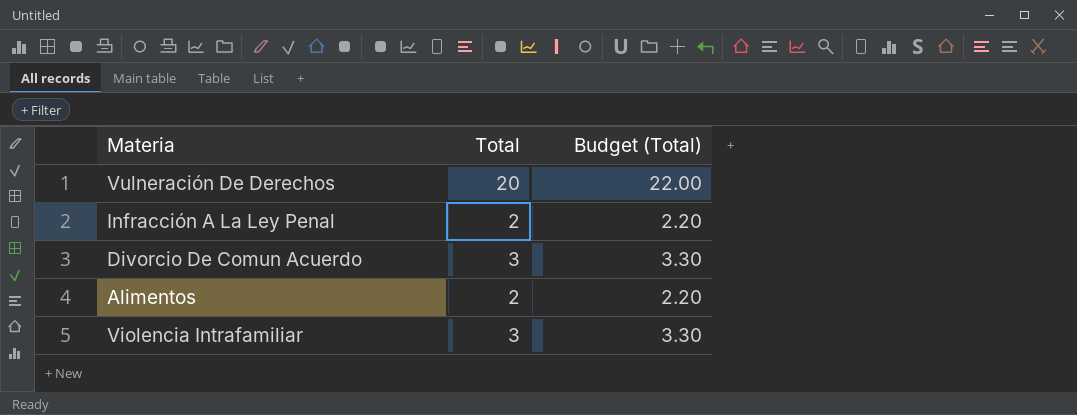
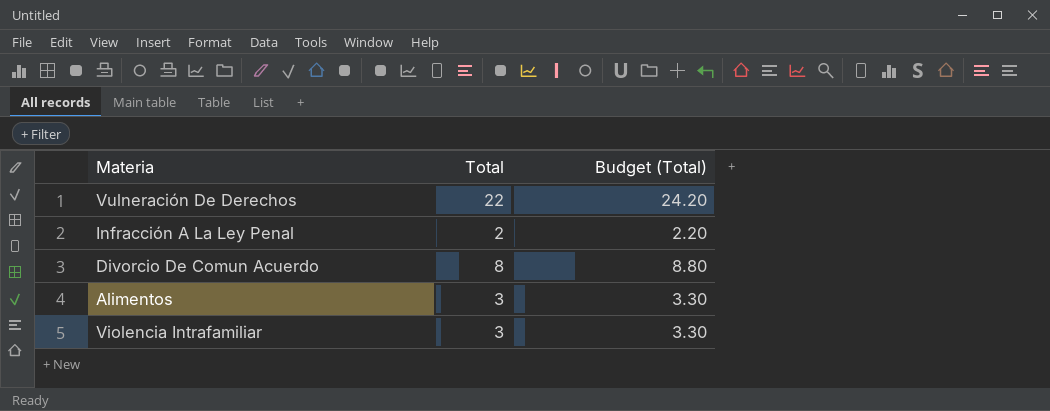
Vulneración De Derechos | Total: 20 -> 22
Vulneración De Derechos | Budget (Total): 22.00 -> 24.20
Divorcio De Comun Acuerdo | Total: 3 -> 8
Divorcio De Comun Acuerdo | Budget (Total): 3.30 -> 8.80
Alimentos | Total: 2 -> 3
Alimentos | Budget (Total): 2.20 -> 3.30

